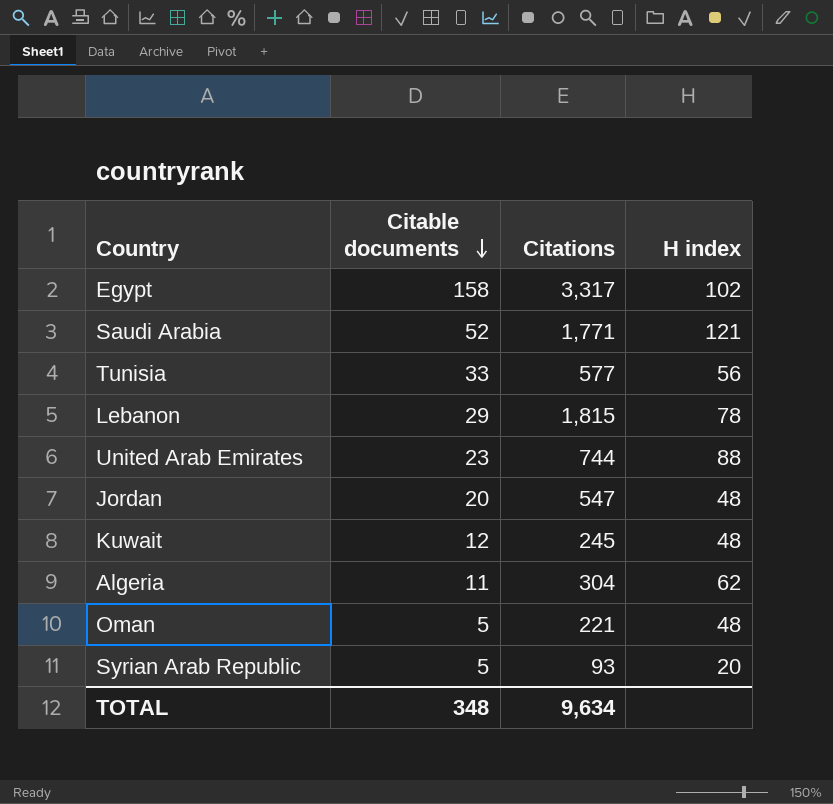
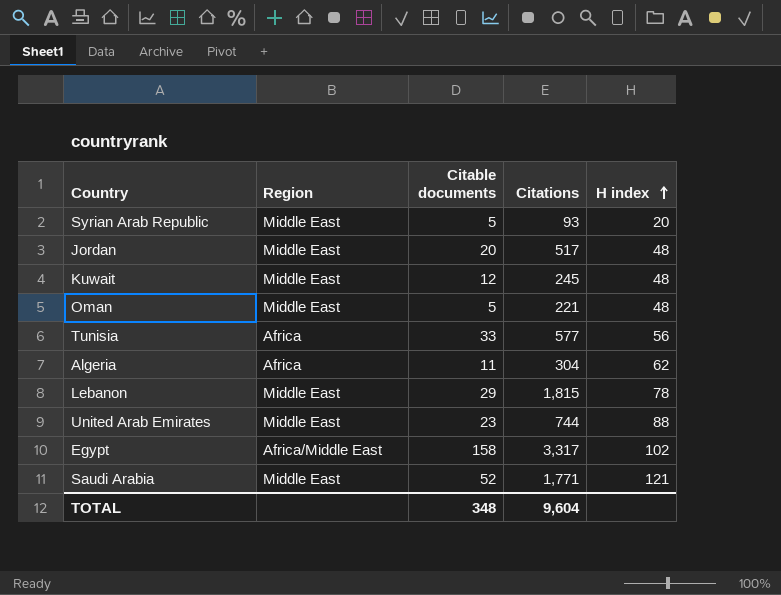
row order: Citable documents descending -> H index ascending
column Region | position: none -> 2
Jordan | Citations: 547 -> 517
TOTAL | Citations: 9,634 -> 9,604

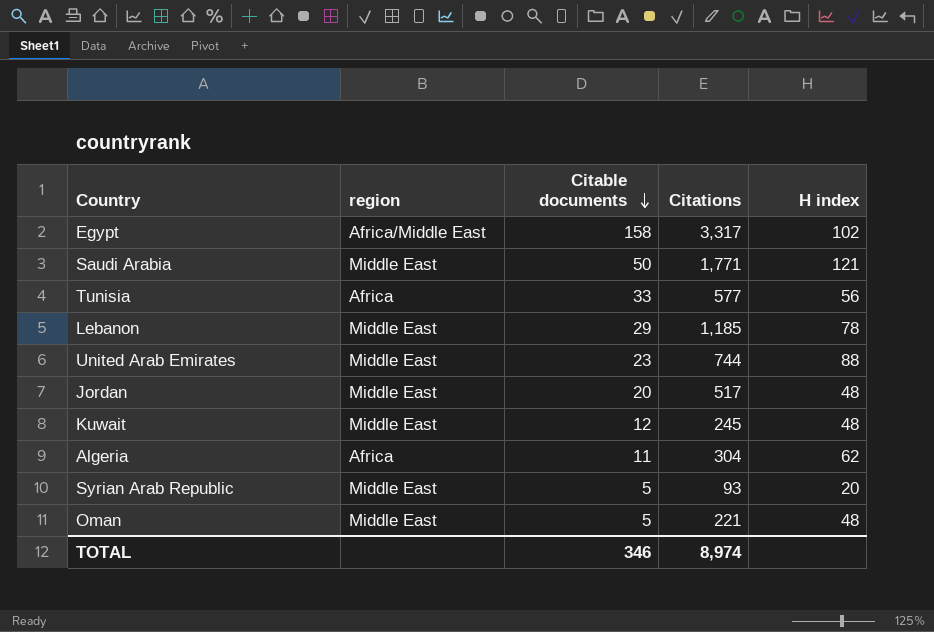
row order: H index ascending -> Citable documents descending
column name: Region -> region
Saudi Arabia | Citable documents: 52 -> 50
Lebanon | Citations: 1,815 -> 1,185
TOTAL | Citable documents: 348 -> 346
TOTAL | Citations: 9,604 -> 8,974

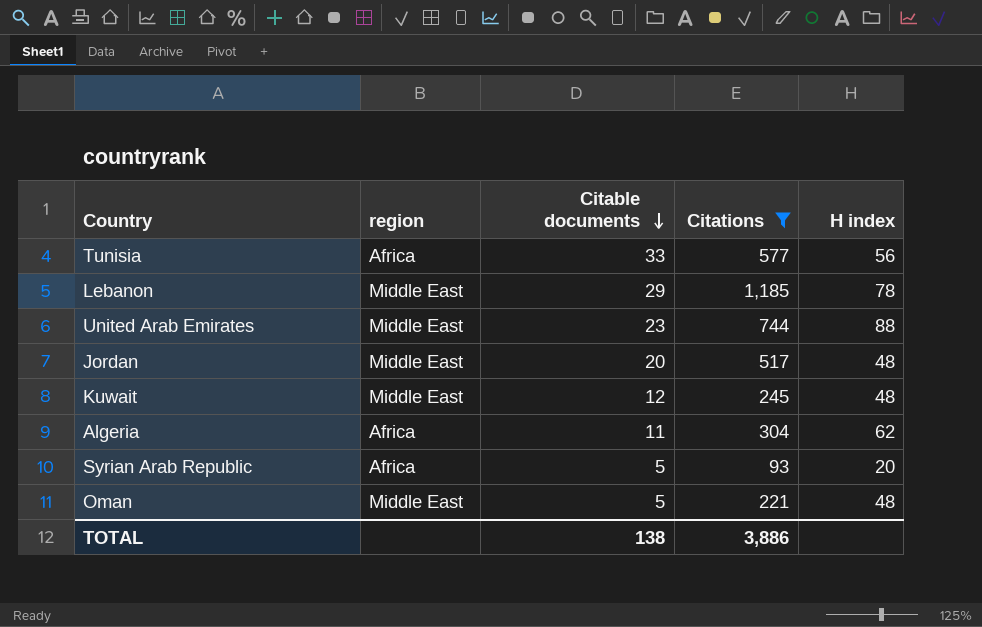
filter: none -> Citations <= 1,185
Syrian Arab Republic | region: Middle East -> Africa
TOTAL | Citable documents: 346 -> 138
TOTAL | Citations: 8,974 -> 3,886

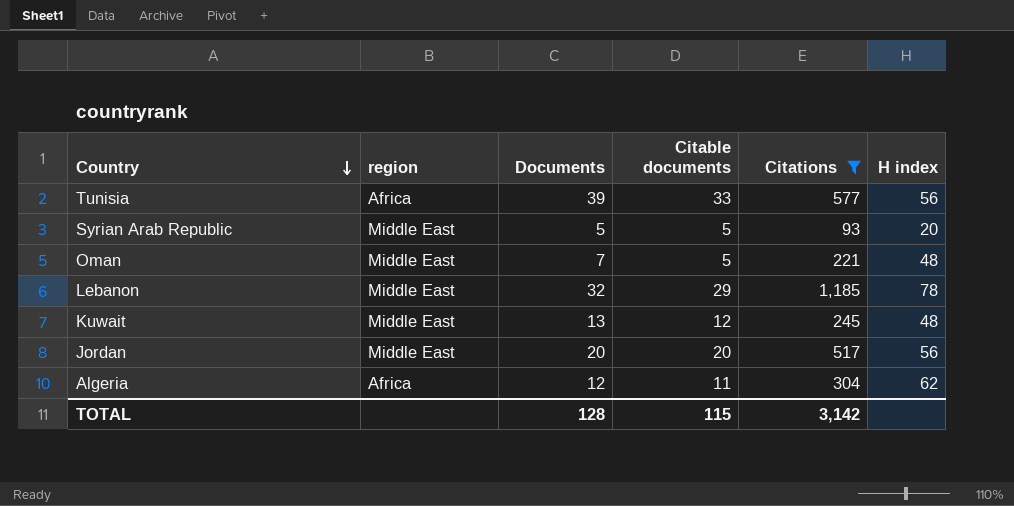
row order: Citable documents descending -> Country descending
column Documents | position: none -> 3
row United Arab Emirates: Middle East | 23 | 744 | 88 -> none
Syrian Arab Republic | region: Africa -> Middle East
Jordan | H index: 48 -> 56
TOTAL | Citable documents: 138 -> 115
TOTAL | Citations: 3,886 -> 3,142

